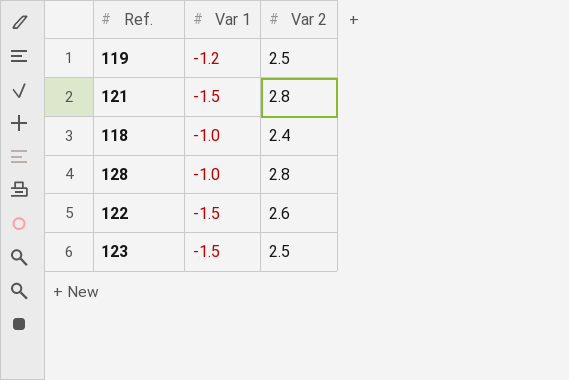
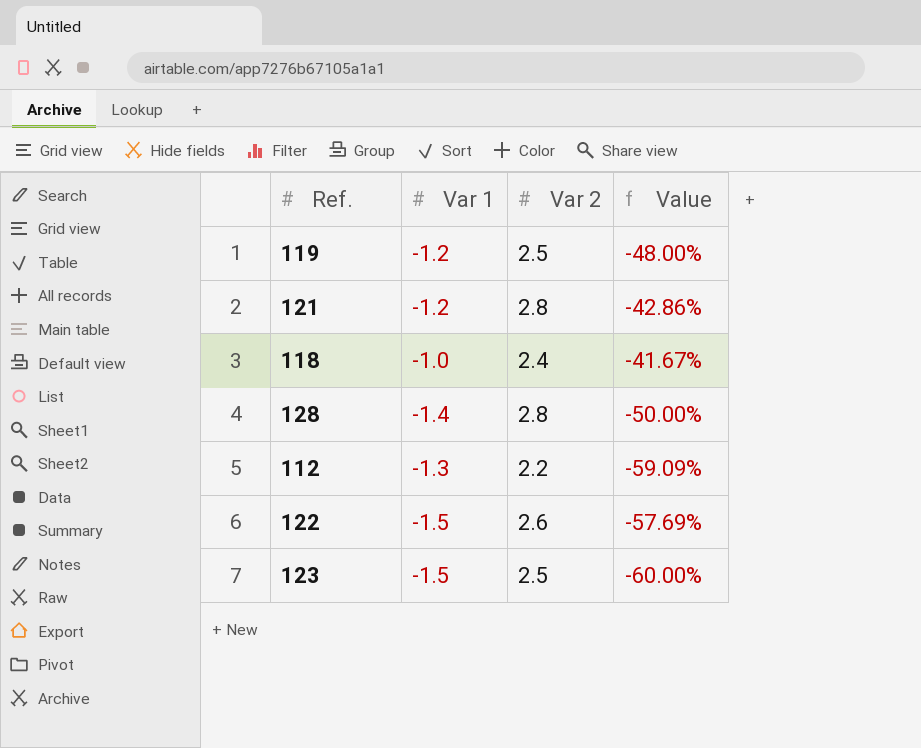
column Value | formula: none -> [Var 1] / [Var 2]
121 | Var 1: -1.5 -> -1.2
128 | Var 1: -1.0 -> -1.4
row 112: none -> -1.3 | 2.2 | -59.09%

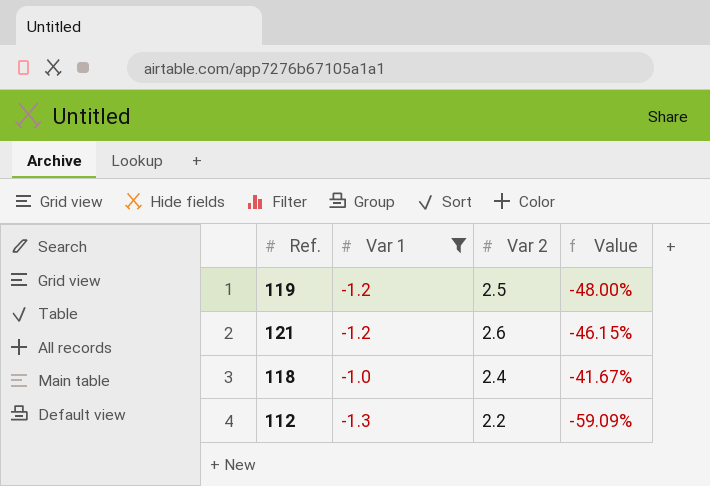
filter: none -> Var 1 >= -1.3
121 | Var 2: 2.8 -> 2.6
121 | Value: -42.86% -> -46.15%

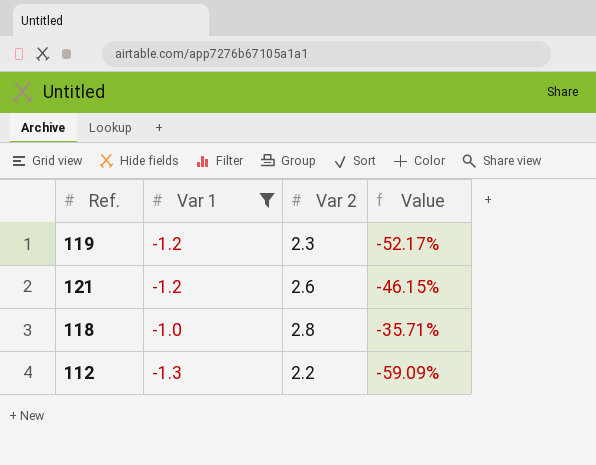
119 | Var 2: 2.5 -> 2.3
119 | Value: -48.00% -> -52.17%
118 | Var 2: 2.4 -> 2.8
118 | Value: -41.67% -> -35.71%

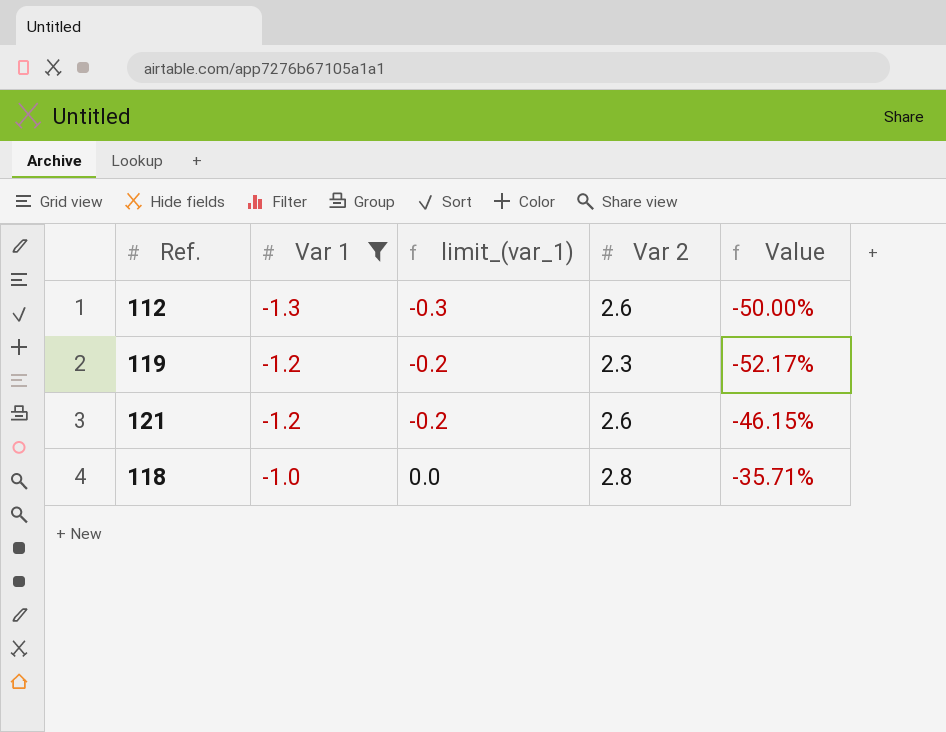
row order: none -> Var 1 ascending
column limit_(var_1) | formula: none -> [Var 1] + 1
112 | Var 2: 2.2 -> 2.6
112 | Value: -59.09% -> -50.00%

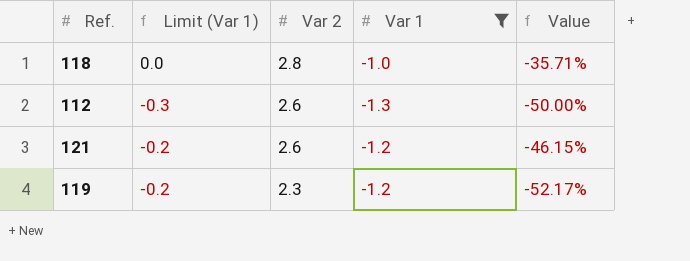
row order: Var 1 ascending -> Var 2 descending
column name: limit_(var_1) -> Limit (Var 1)
column Var 1 | position: 2 -> 4

